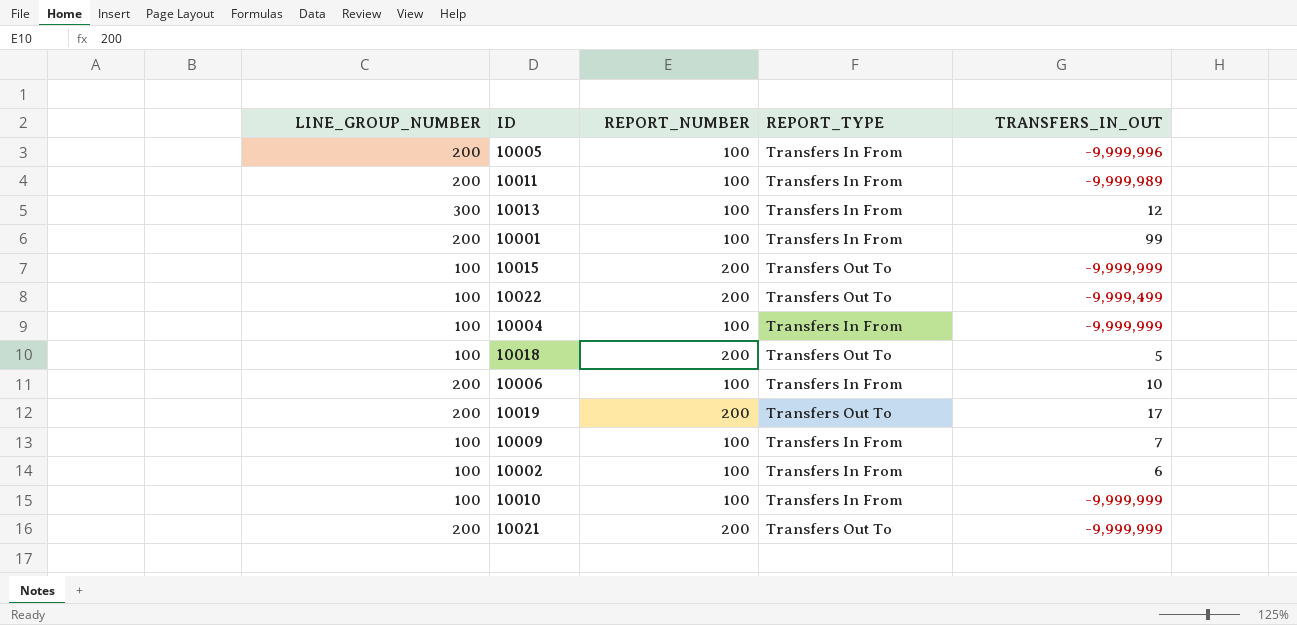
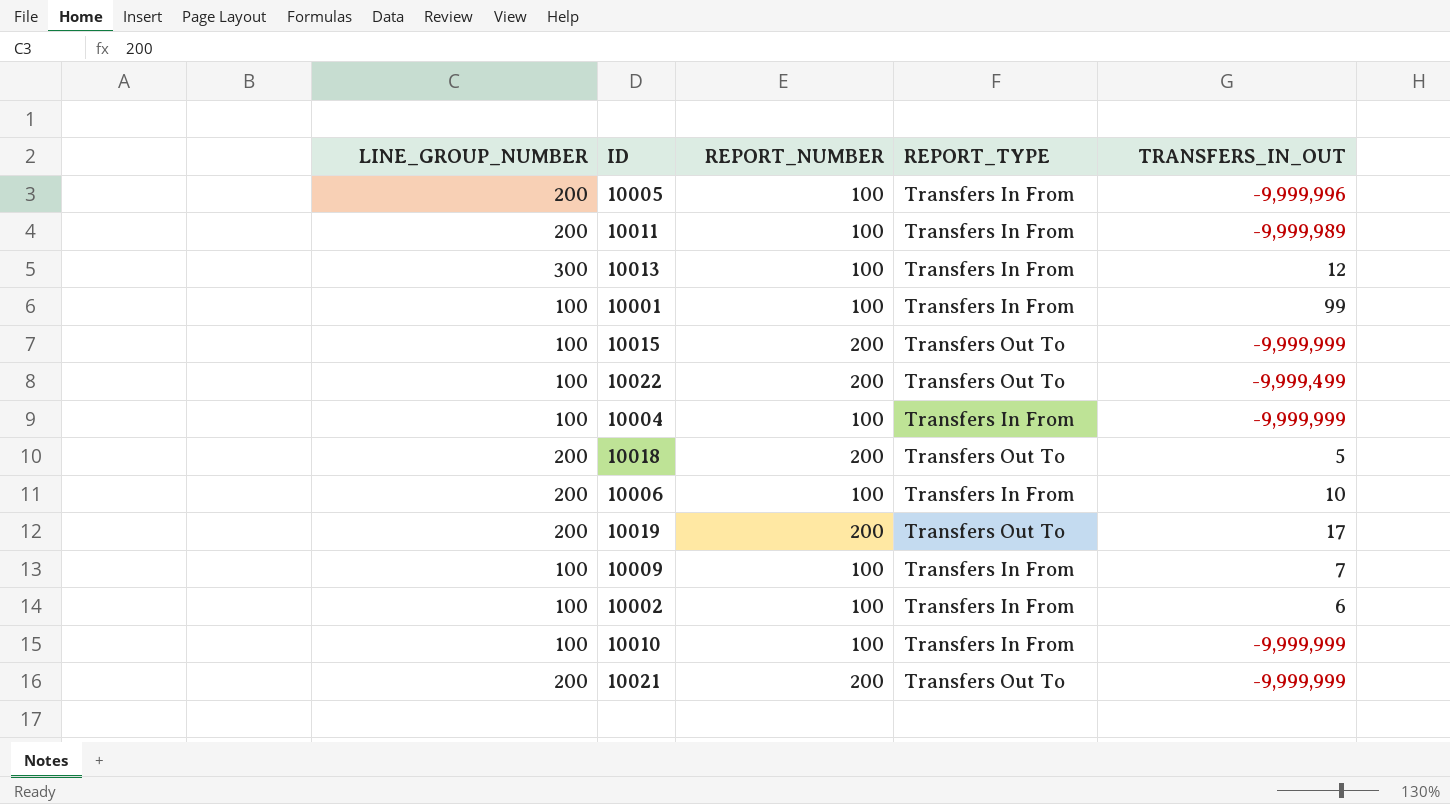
10001 | LINE_GROUP_NUMBER: 200 -> 100
10018 | LINE_GROUP_NUMBER: 100 -> 200

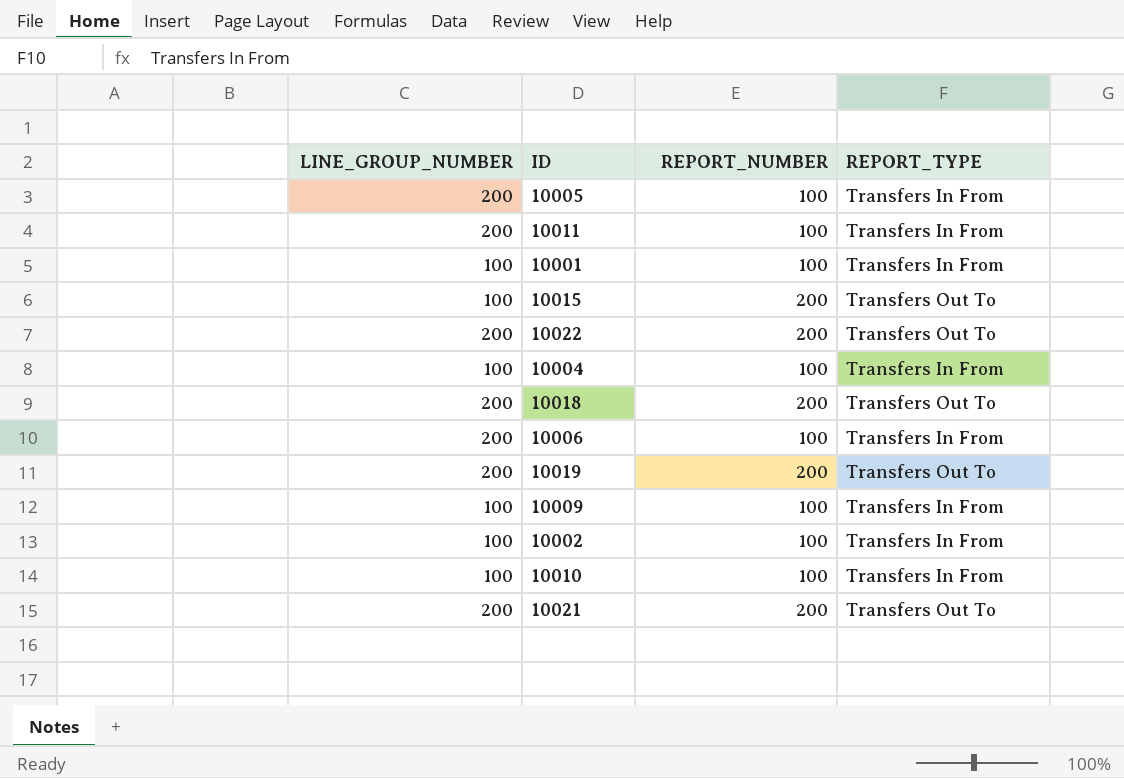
column TRANSFERS_IN_OUT | position: 5 -> none
row 10013: 300 | 100 | Transfers In From | 12 -> none
10022 | LINE_GROUP_NUMBER: 100 -> 200

